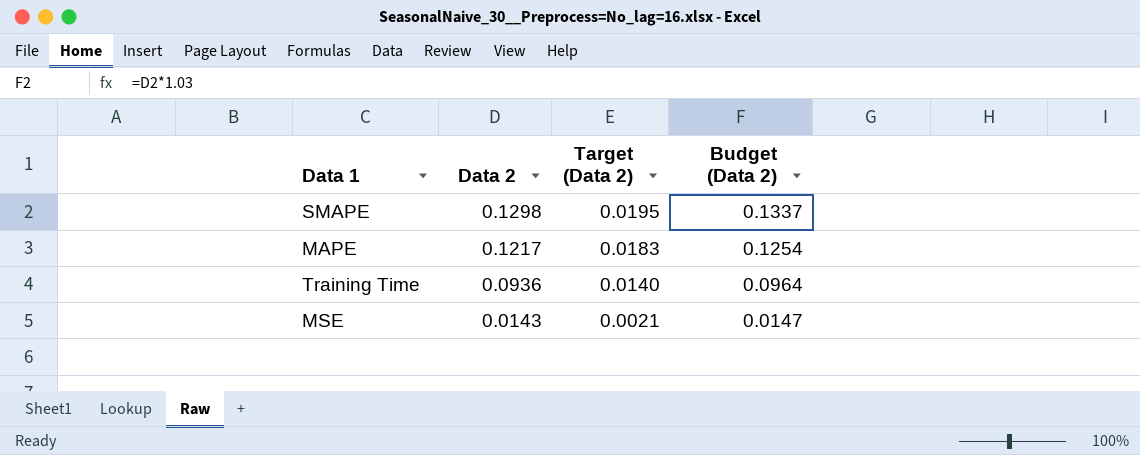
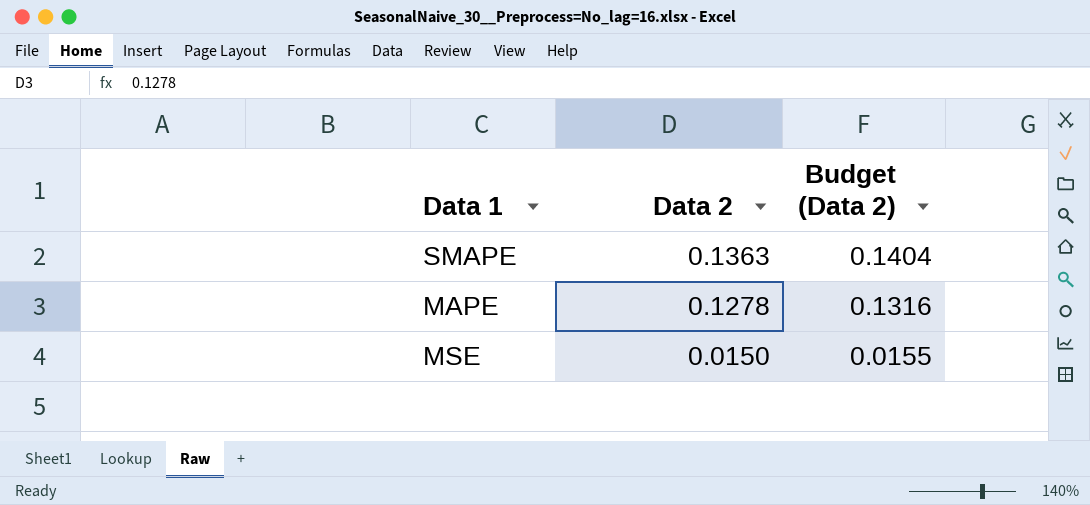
column Target (Data 2) | formula: [Data 2] * 0.15 -> none
row Training Time: 0.0936 | 0.0140 | 0.0964 -> none
SMAPE | Data 2: 0.1298 -> 0.1363
SMAPE | Budget (Data 2): 0.1337 -> 0.1404
MAPE | Data 2: 0.1217 -> 0.1278
MAPE | Budget (Data 2): 0.1254 -> 0.1316
MSE | Data 2: 0.0143 -> 0.0150
MSE | Budget (Data 2): 0.0147 -> 0.0155

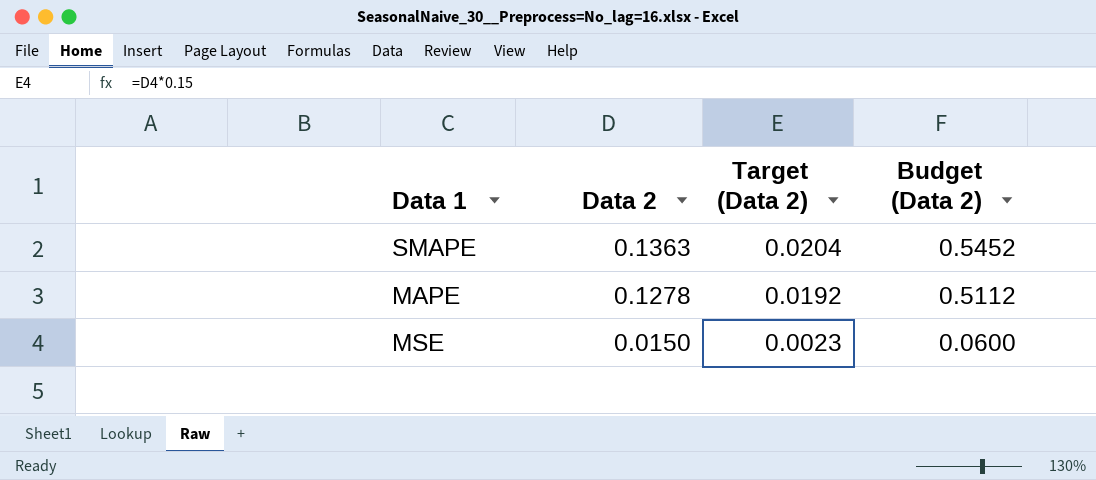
column Target (Data 2) | formula: none -> [Data 2] * 0.15
column Budget (Data 2) | formula: [Data 2] * 1.03 -> [Data 2] * 4

